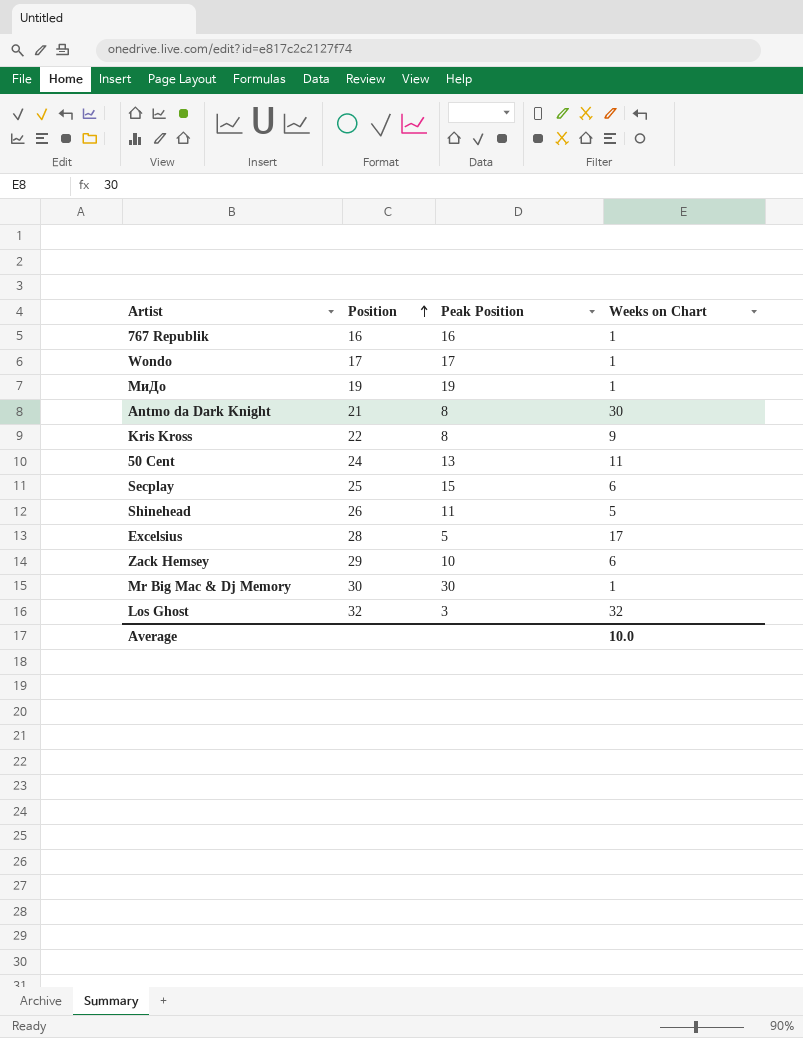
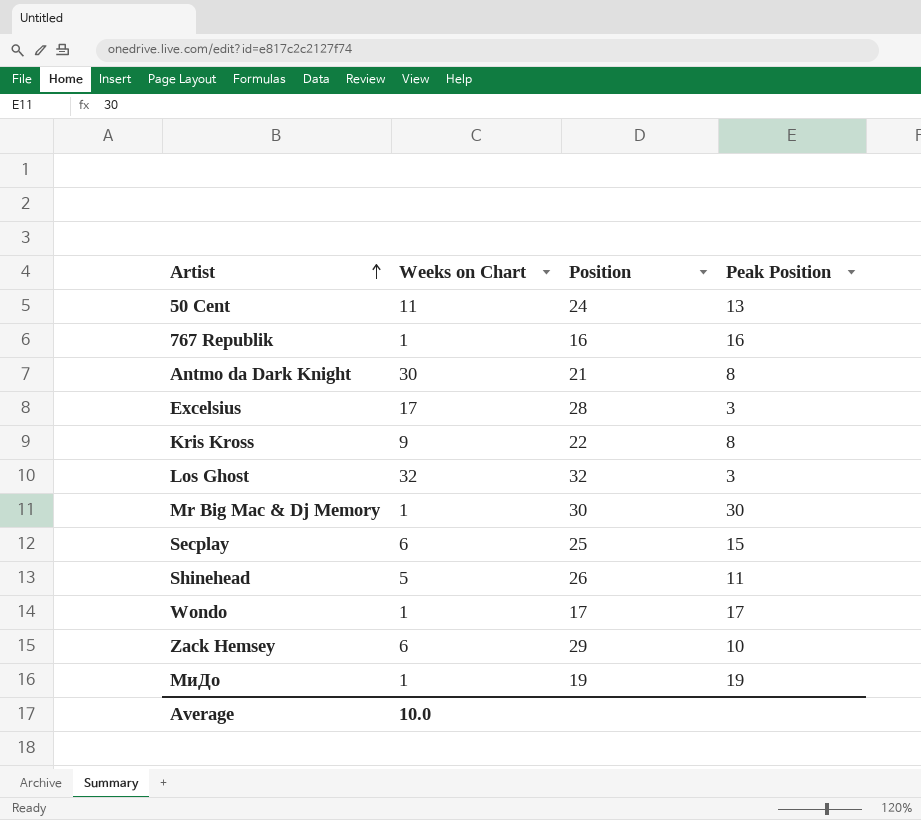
row order: Position ascending -> Artist ascending
column Weeks on Chart | position: 4 -> 2
Excelsius | Peak Position: 5 -> 3

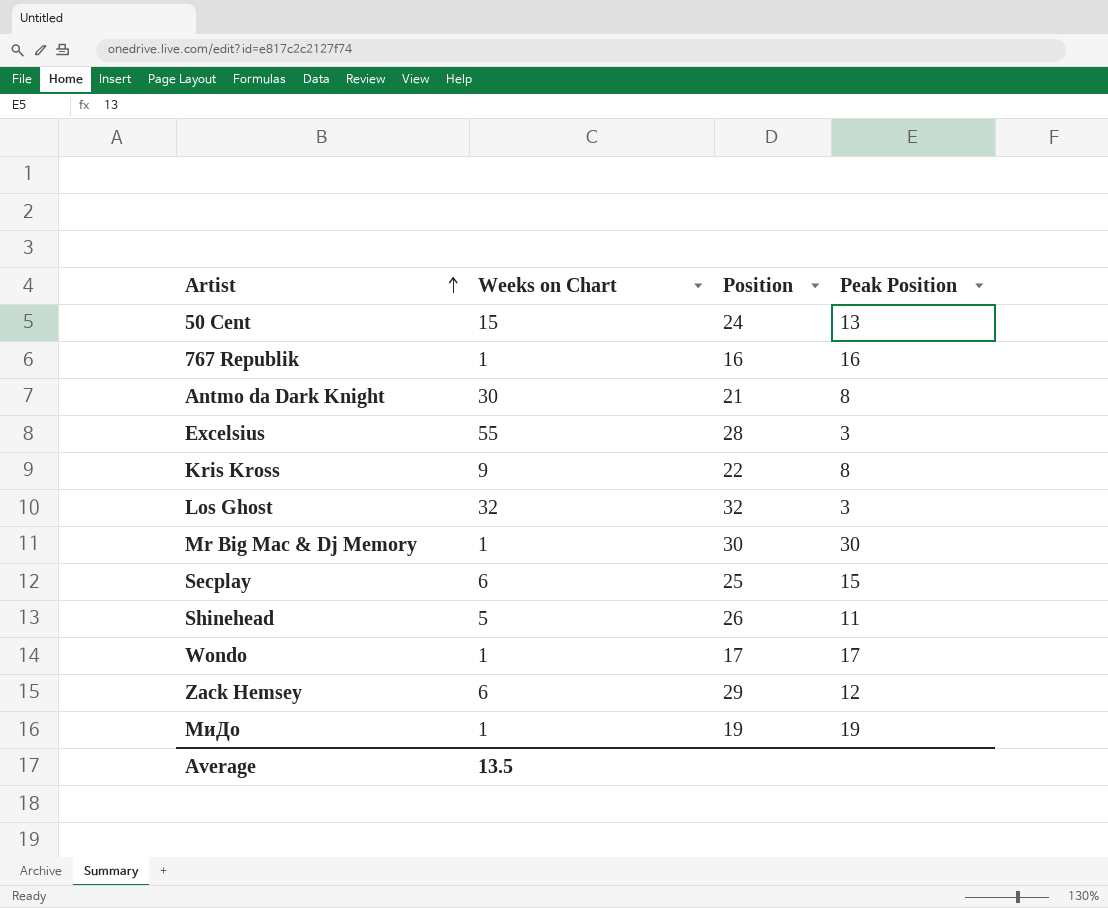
50 Cent | Weeks on Chart: 11 -> 15
Excelsius | Weeks on Chart: 17 -> 55
Zack Hemsey | Peak Position: 10 -> 12
Average | Weeks on Chart: 10.0 -> 13.5

